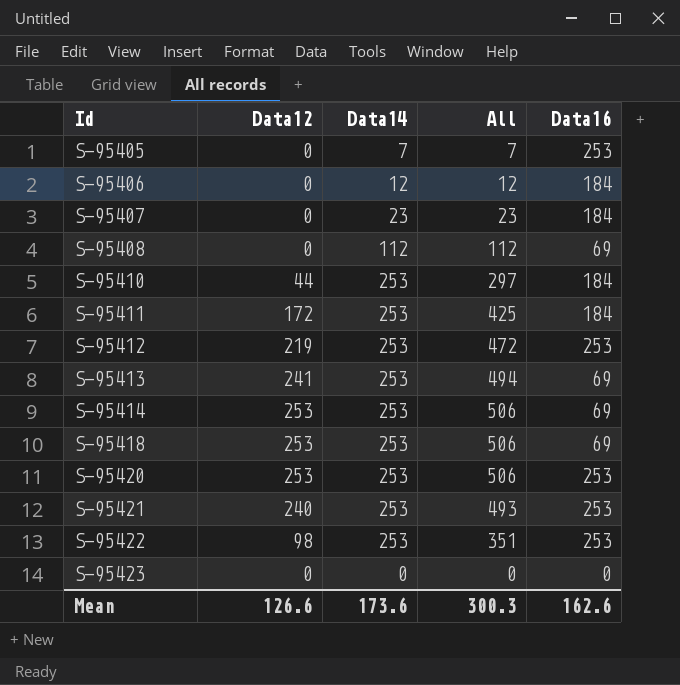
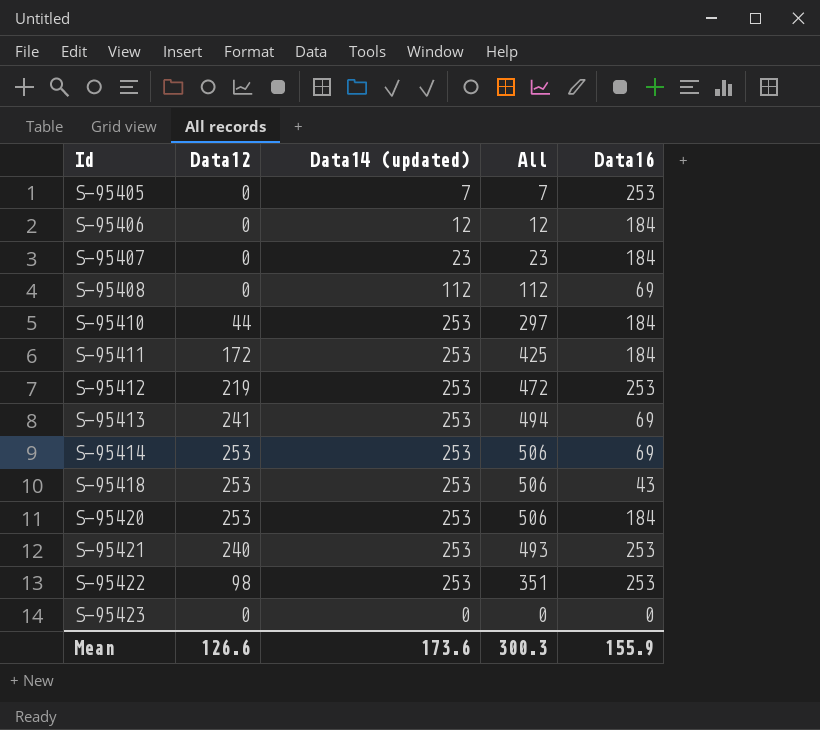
column name: Data14 -> Data14 (updated)
S-95418 | Data16: 69 -> 43
S-95420 | Data16: 253 -> 184
Mean | Data16: 162.6 -> 155.9

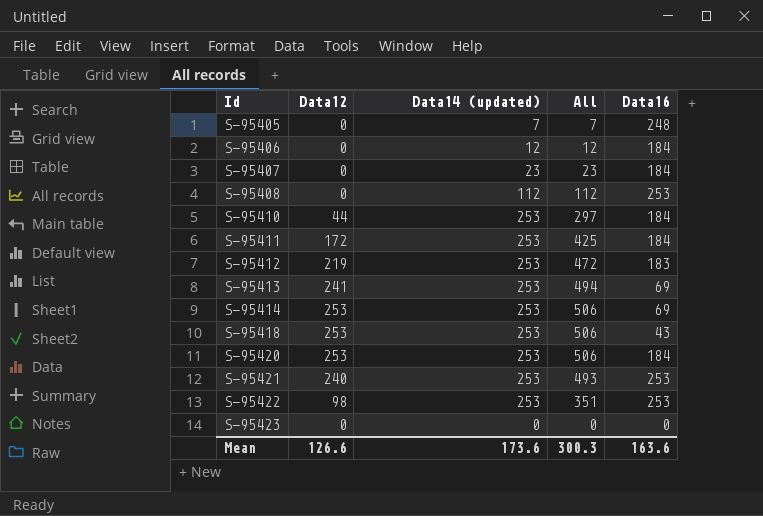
S-95405 | Data16: 253 -> 248
S-95408 | Data16: 69 -> 253
S-95412 | Data16: 253 -> 183
Mean | Data16: 155.9 -> 163.6

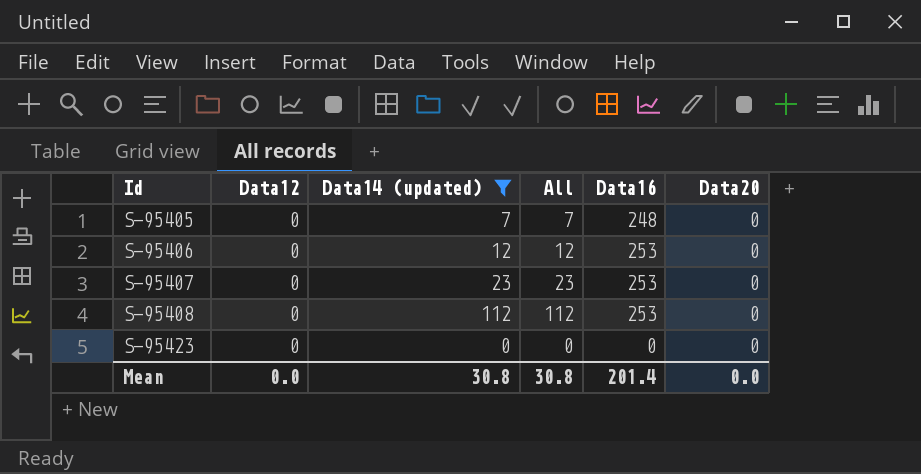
filter: none -> Data14 (updated) != 253
column Data20 | position: none -> 6
S-95406 | Data16: 184 -> 253
S-95407 | Data16: 184 -> 253
Mean | Data12: 126.6 -> 0.0
Mean | Data14 (updated): 173.6 -> 30.8
Mean | All: 300.3 -> 30.8
Mean | Data16: 163.6 -> 201.4

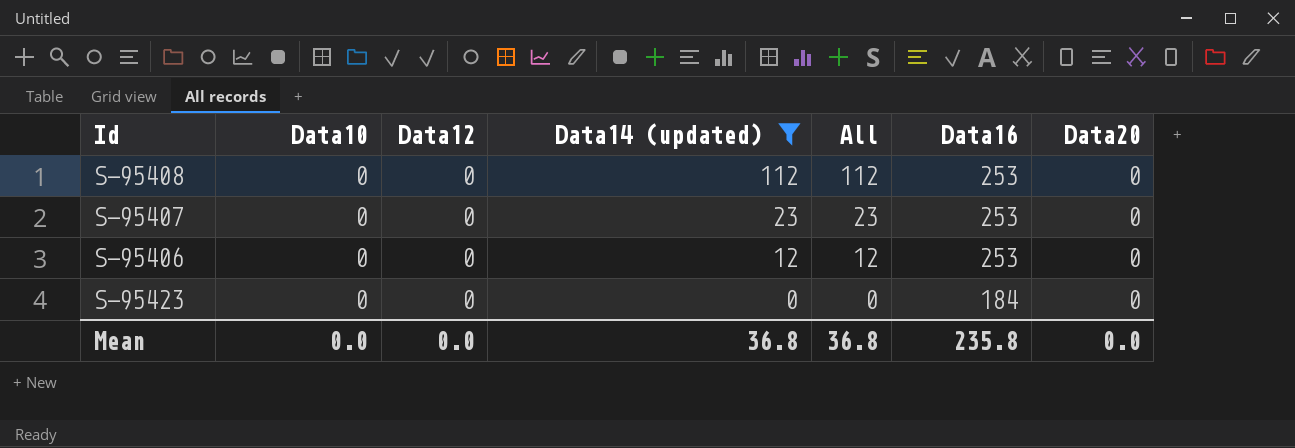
row order: Id ascending -> Data14 (updated) descending
column Data10 | position: none -> 2
row S-95405: 0 | 7 | 7 | 248 | 0 -> none
S-95423 | Data16: 0 -> 184
Mean | Data14 (updated): 30.8 -> 36.8
Mean | All: 30.8 -> 36.8
Mean | Data16: 201.4 -> 235.8

